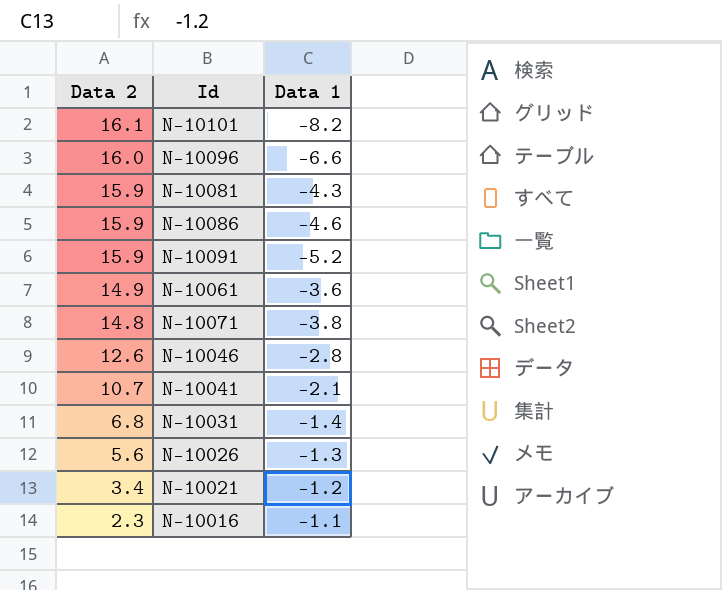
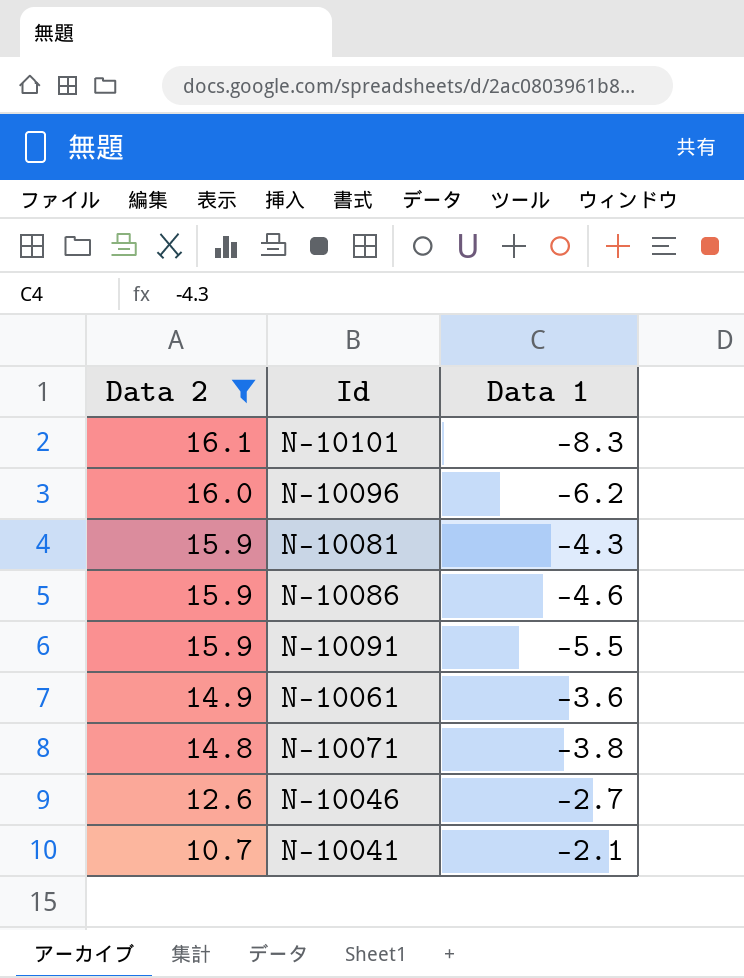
filter: none -> Data 2 >= 10.7
N-10101 | Data 1: -8.2 -> -8.3
N-10096 | Data 1: -6.6 -> -6.2
N-10091 | Data 1: -5.2 -> -5.5
N-10046 | Data 1: -2.8 -> -2.7

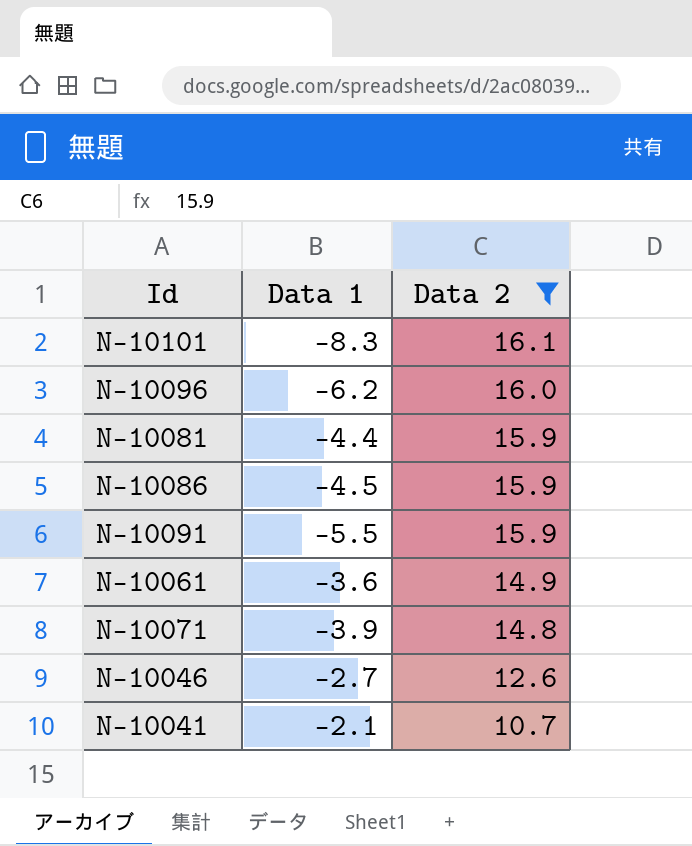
column Data 2 | position: 1 -> 3
N-10081 | Data 1: -4.3 -> -4.4
N-10086 | Data 1: -4.6 -> -4.5
N-10071 | Data 1: -3.8 -> -3.9

